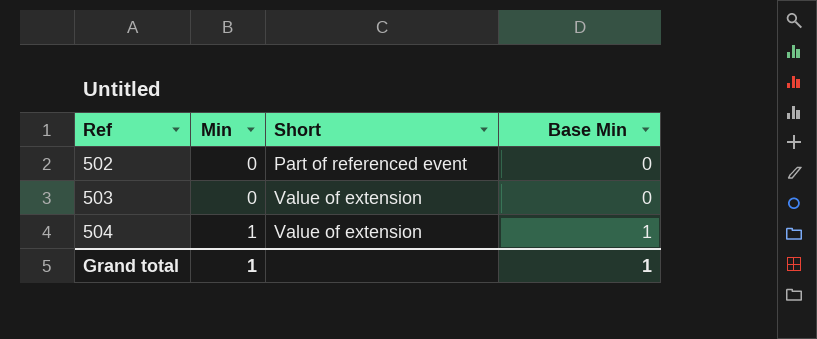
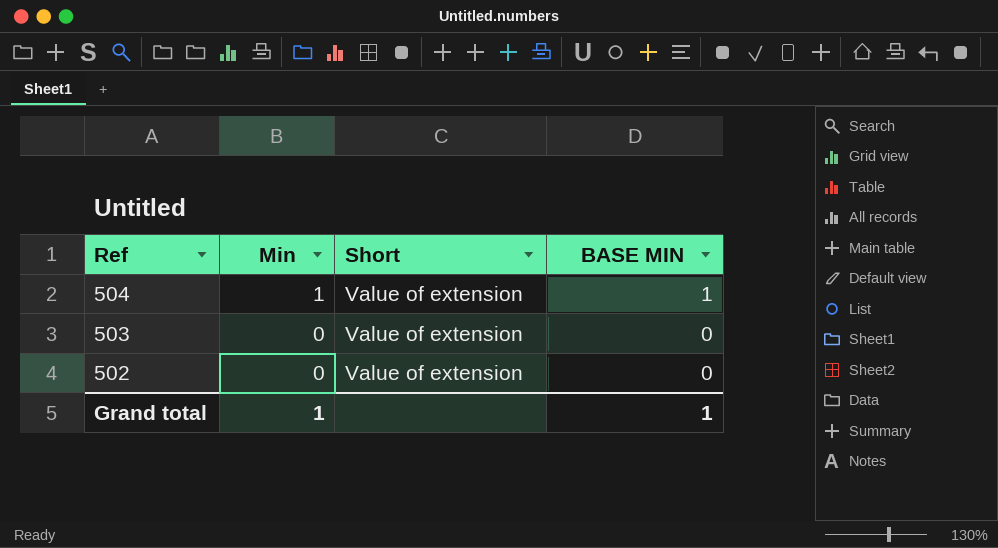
row order: Ref ascending -> Ref descending
column name: Base Min -> BASE MIN
502 | Short: Part of referenced event -> Value of extension

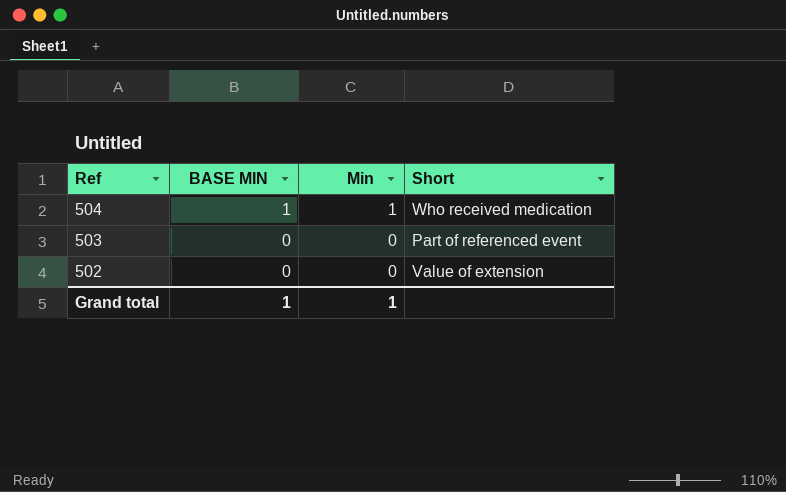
column BASE MIN | position: 4 -> 2
504 | Short: Value of extension -> Who received medication
503 | Short: Value of extension -> Part of referenced event

